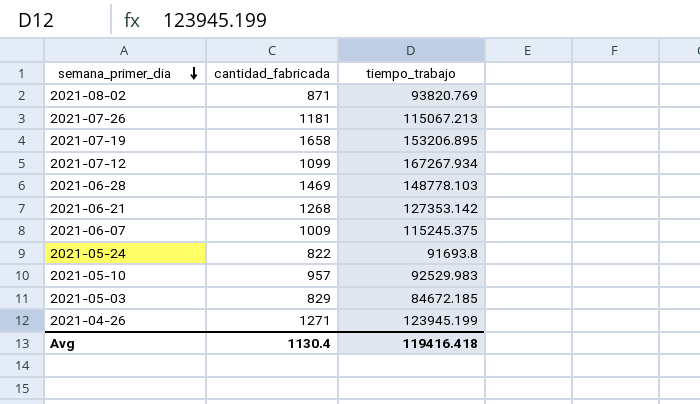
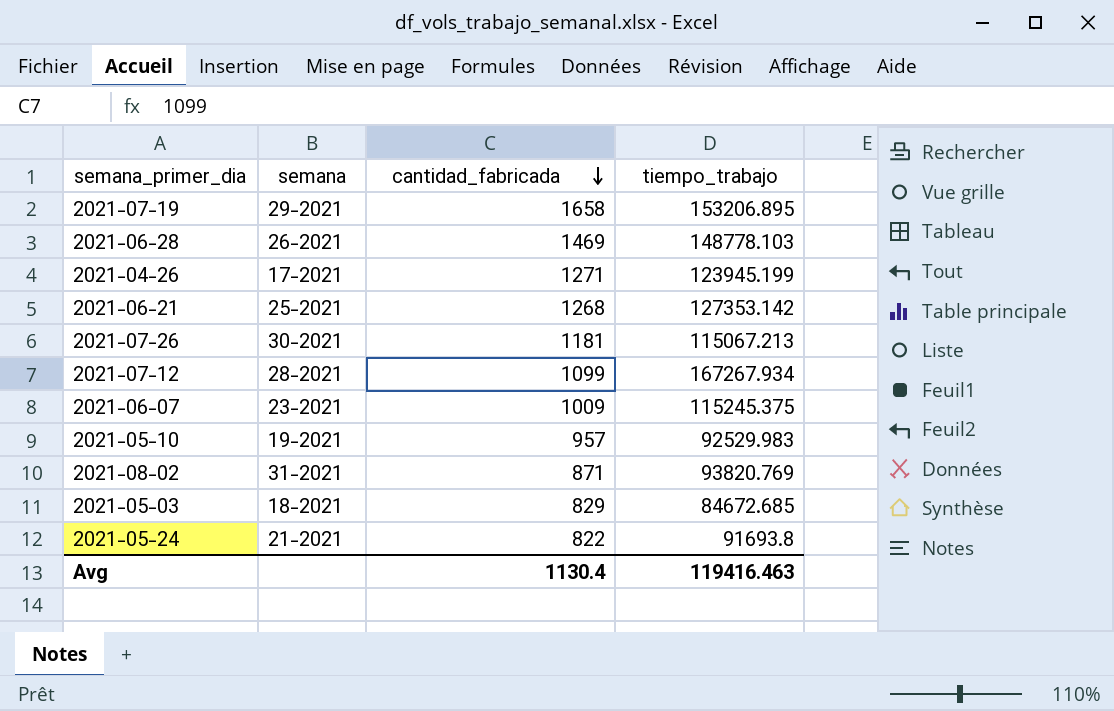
row order: semana_primer_dia descending -> cantidad_fabricada descending
column semana | position: none -> 2
2021-05-03 | tiempo_trabajo: 84672.185 -> 84672.685
Avg | tiempo_trabajo: 119416.418 -> 119416.463

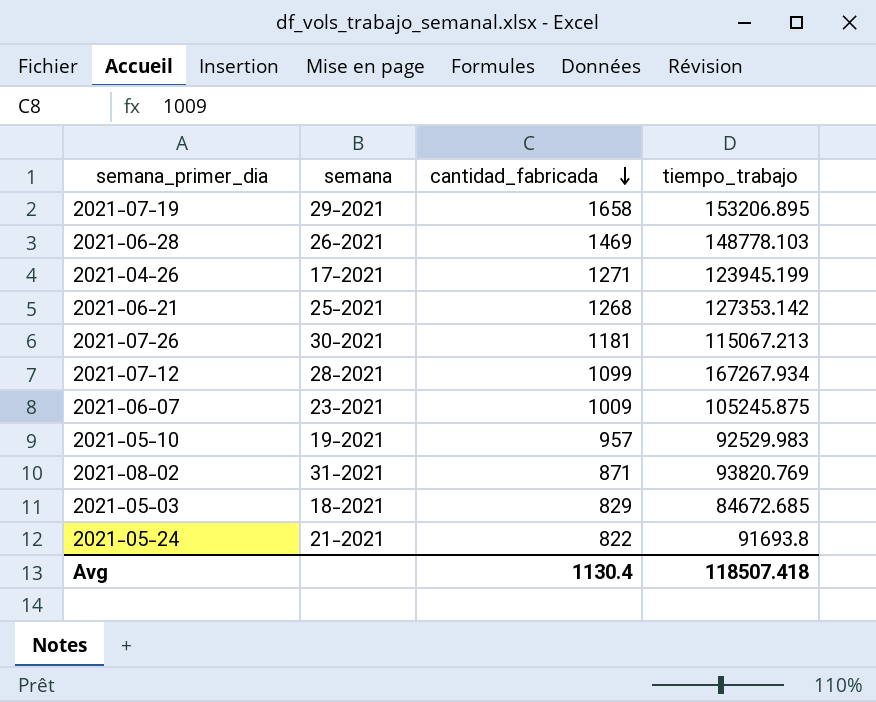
2021-06-07 | tiempo_trabajo: 115245.375 -> 105245.875
Avg | tiempo_trabajo: 119416.463 -> 118507.418

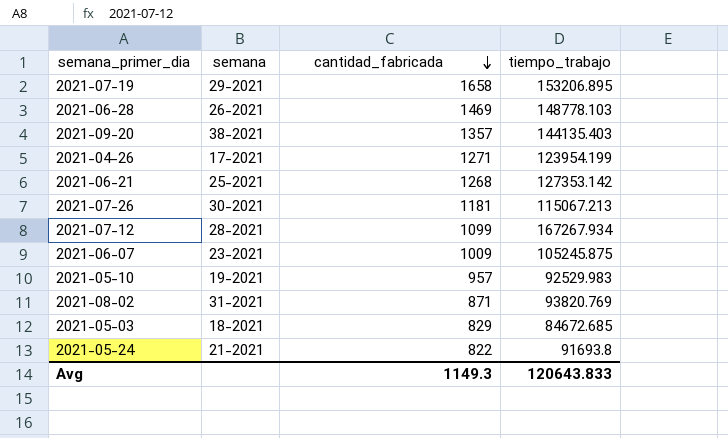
row 2021-09-20: none -> 38-2021 | 1357 | 144135.403
2021-04-26 | tiempo_trabajo: 123945.199 -> 123954.199
Avg | cantidad_fabricada: 1130.4 -> 1149.3
Avg | tiempo_trabajo: 118507.418 -> 120643.833

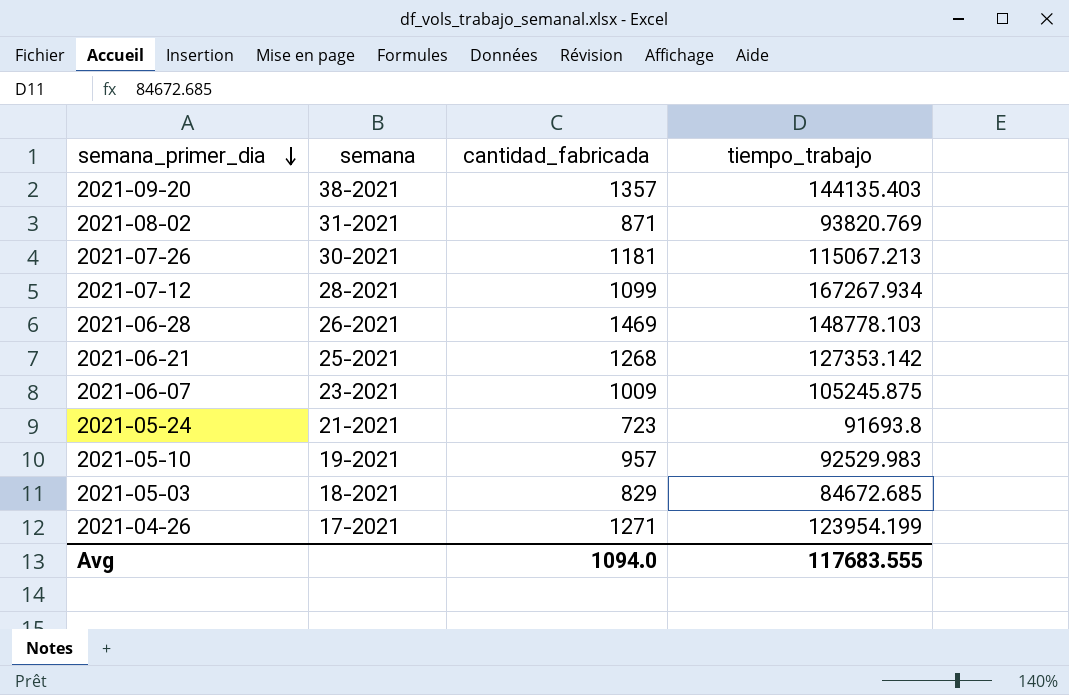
row order: cantidad_fabricada descending -> semana_primer_dia descending
row 2021-07-19: 29-2021 | 1658 | 153206.895 -> none
2021-05-24 | cantidad_fabricada: 822 -> 723
Avg | cantidad_fabricada: 1149.3 -> 1094.0
Avg | tiempo_trabajo: 120643.833 -> 117683.555

